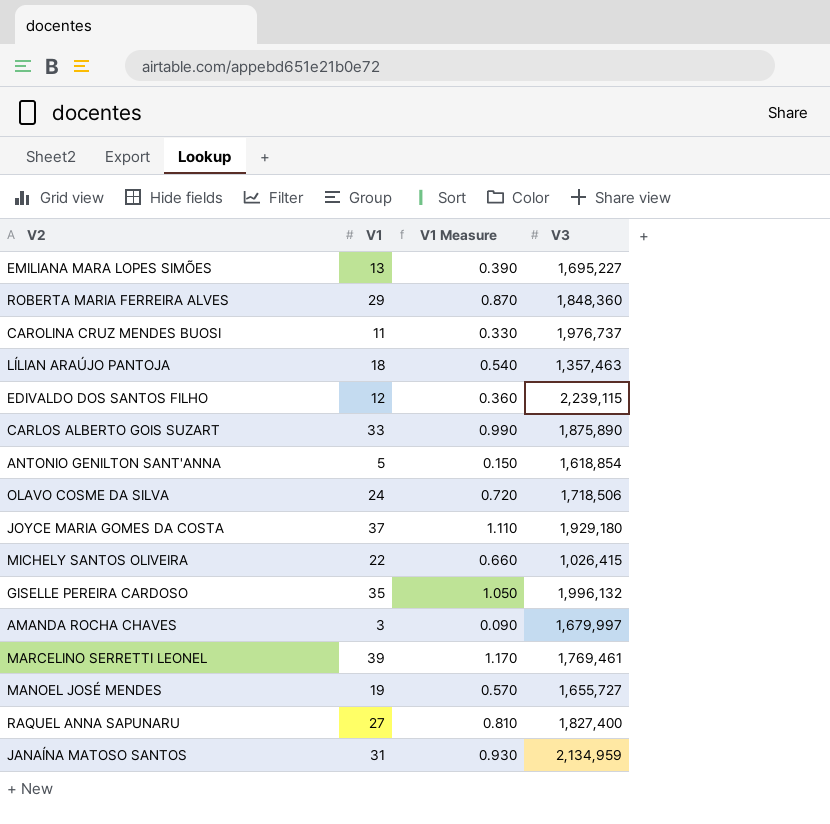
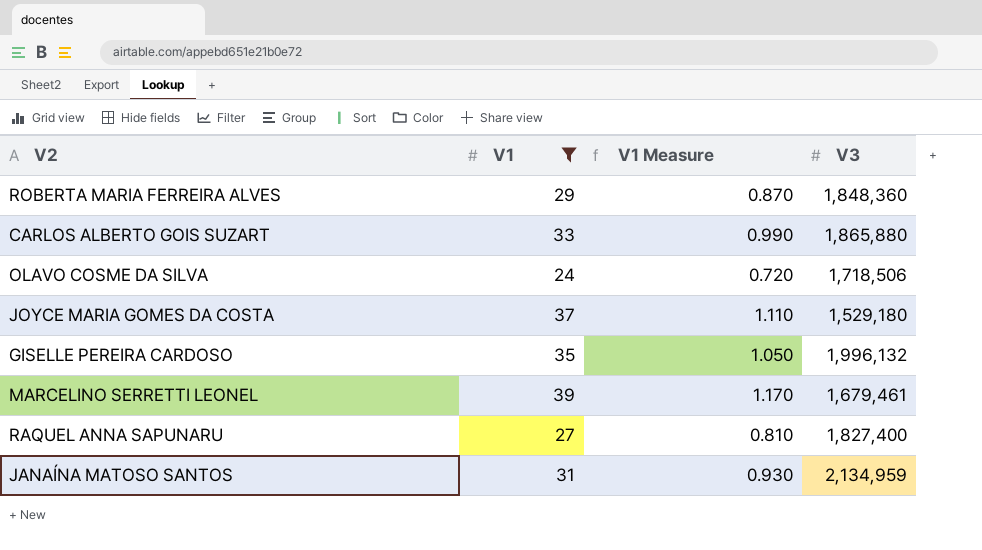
filter: none -> V1 >= 24
CARLOS ALBERTO GOIS SUZART | V3: 1,875,890 -> 1,865,880
JOYCE MARIA GOMES DA COSTA | V3: 1,929,180 -> 1,529,180
MARCELINO SERRETTI LEONEL | V3: 1,769,461 -> 1,679,461

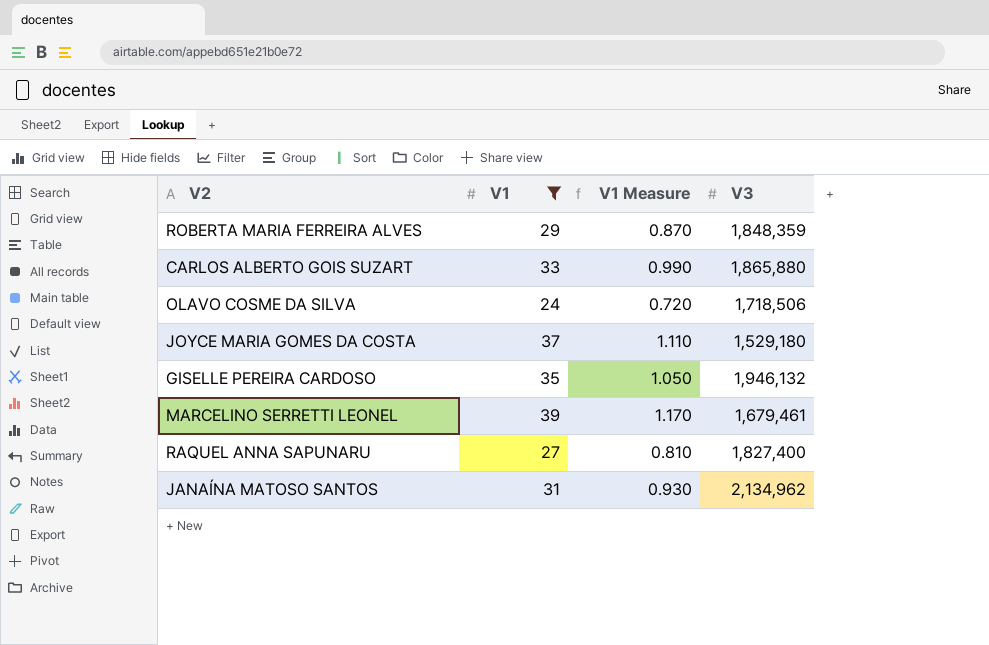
ROBERTA MARIA FERREIRA ALVES | V3: 1,848,360 -> 1,848,359
GISELLE PEREIRA CARDOSO | V3: 1,996,132 -> 1,946,132
JANAÍNA MATOSO SANTOS | V3: 2,134,959 -> 2,134,962

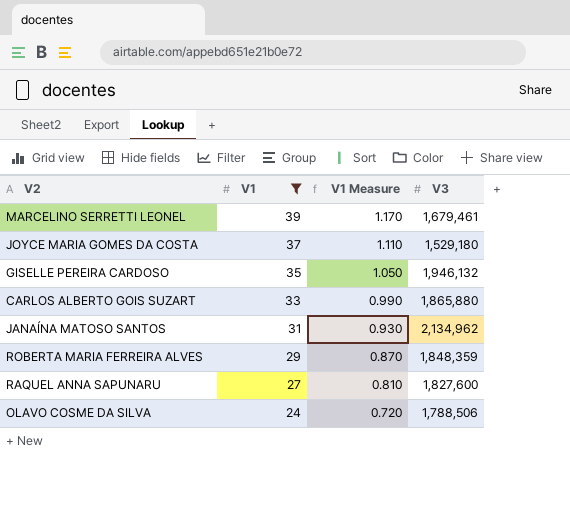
row order: none -> V1 descending
RAQUEL ANNA SAPUNARU | V3: 1,827,400 -> 1,827,600
OLAVO COSME DA SILVA | V3: 1,718,506 -> 1,788,506

